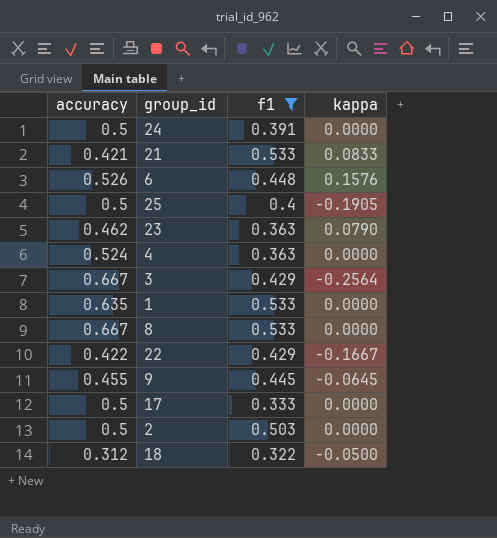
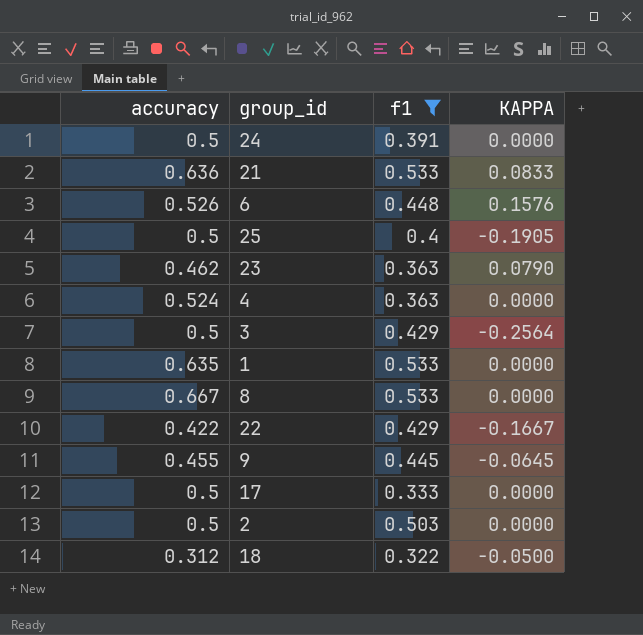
column name: kappa -> KAPPA
21 | accuracy: 0.421 -> 0.636
3 | accuracy: 0.667 -> 0.5

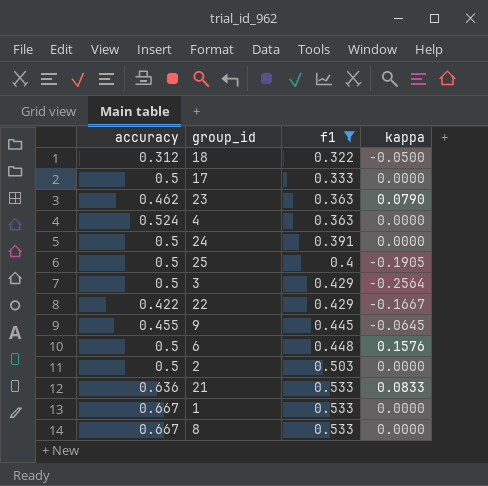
row order: none -> f1 ascending
column name: KAPPA -> kappa
6 | accuracy: 0.526 -> 0.5
1 | accuracy: 0.635 -> 0.667

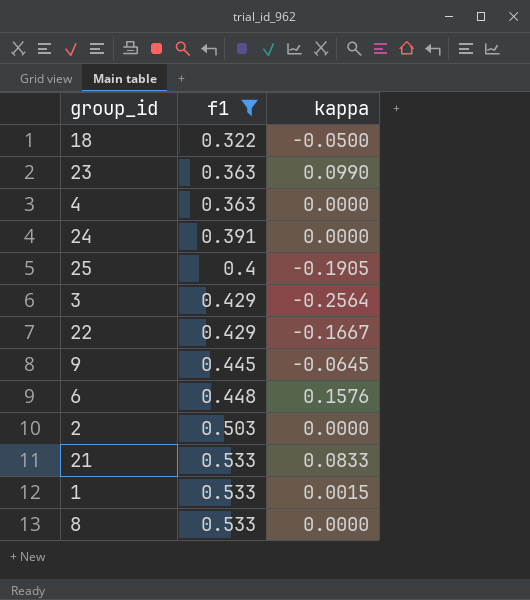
column accuracy | position: 1 -> none
row 17: 0.5 | 0.333 | 0.0000 -> none
23 | kappa: 0.0790 -> 0.0990
1 | kappa: 0.0000 -> 0.0015

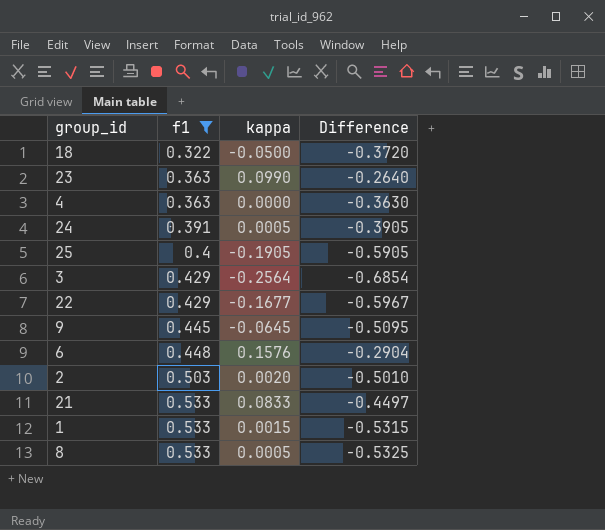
column Difference | formula: none -> [kappa] - [f1]
24 | kappa: 0.0000 -> 0.0005
22 | kappa: -0.1667 -> -0.1677
2 | kappa: 0.0000 -> 0.0020
8 | kappa: 0.0000 -> 0.0005

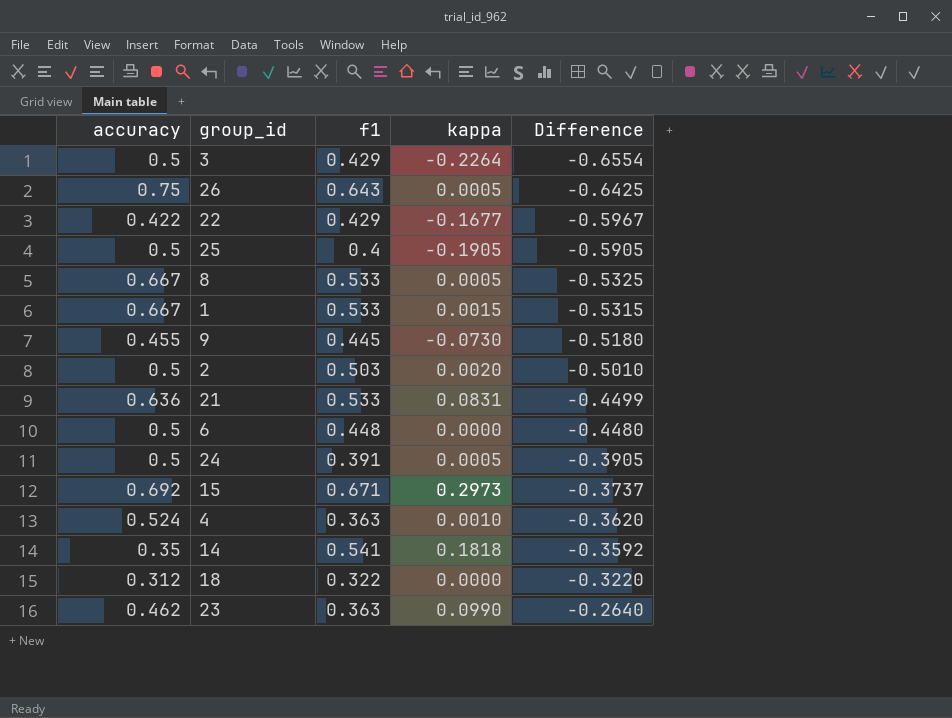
filter: f1 <= 0.533 -> none
row order: f1 ascending -> Difference ascending
column accuracy | position: none -> 1
3 | kappa: -0.2564 -> -0.2264
3 | Difference: -0.6854 -> -0.6554
9 | kappa: -0.0645 -> -0.0730
9 | Difference: -0.5095 -> -0.5180
21 | kappa: 0.0833 -> 0.0831
21 | Difference: -0.4497 -> -0.4499
6 | kappa: 0.1576 -> 0.0000
6 | Difference: -0.2904 -> -0.4480
4 | kappa: 0.0000 -> 0.0010
4 | Difference: -0.3630 -> -0.3620
18 | kappa: -0.0500 -> 0.0000
18 | Difference: -0.3720 -> -0.3220

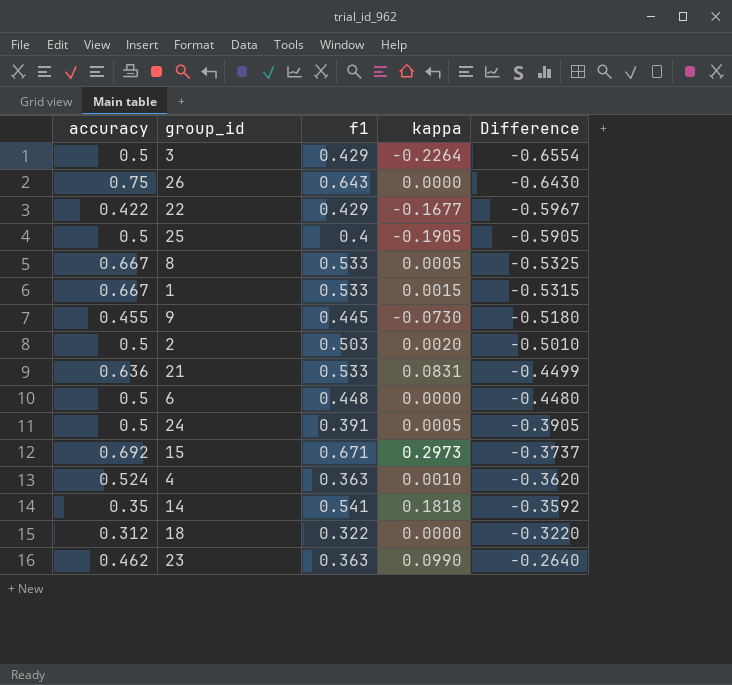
26 | kappa: 0.0005 -> 0.0000
26 | Difference: -0.6425 -> -0.6430

